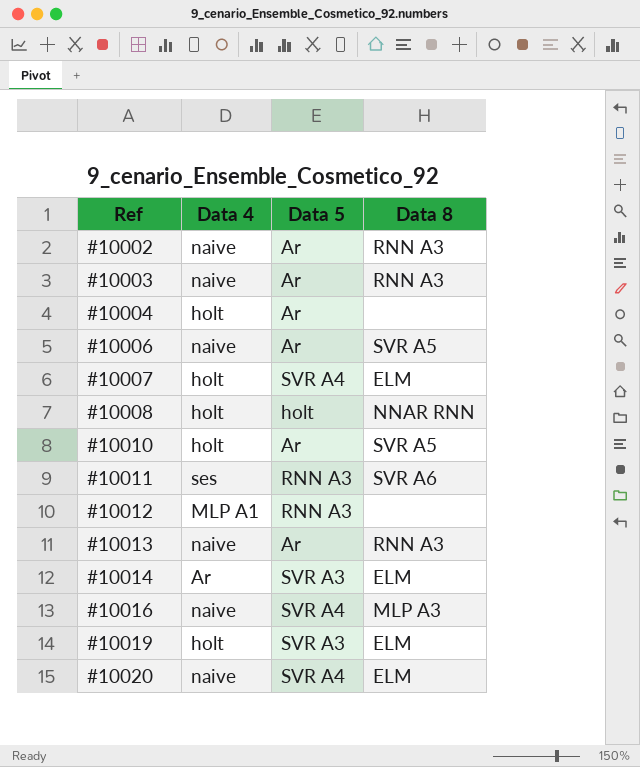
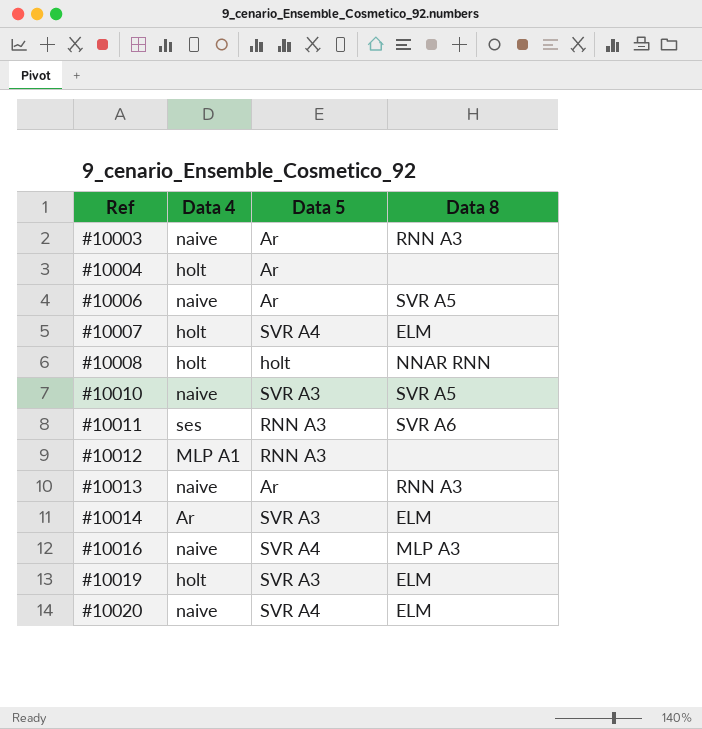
row #10002: naive | Ar | RNN A3 -> none
#10010 | Data 4: holt -> naive
#10010 | Data 5: Ar -> SVR A3

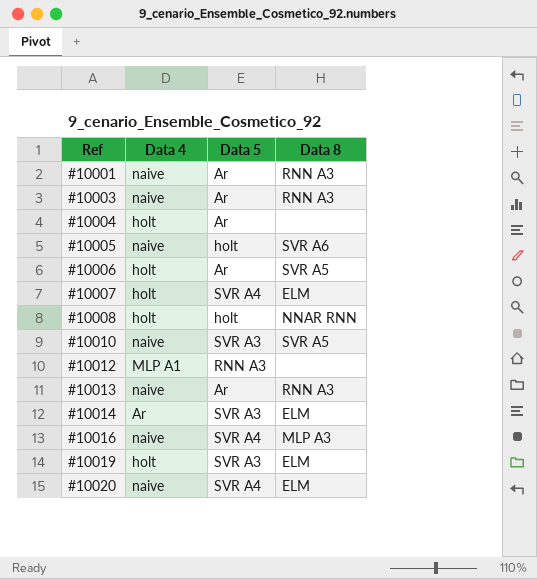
row #10011: ses | RNN A3 | SVR A6 -> none
row #10001: none -> naive | Ar | RNN A3
row #10005: none -> naive | holt | SVR A6
#10006 | Data 4: naive -> holt

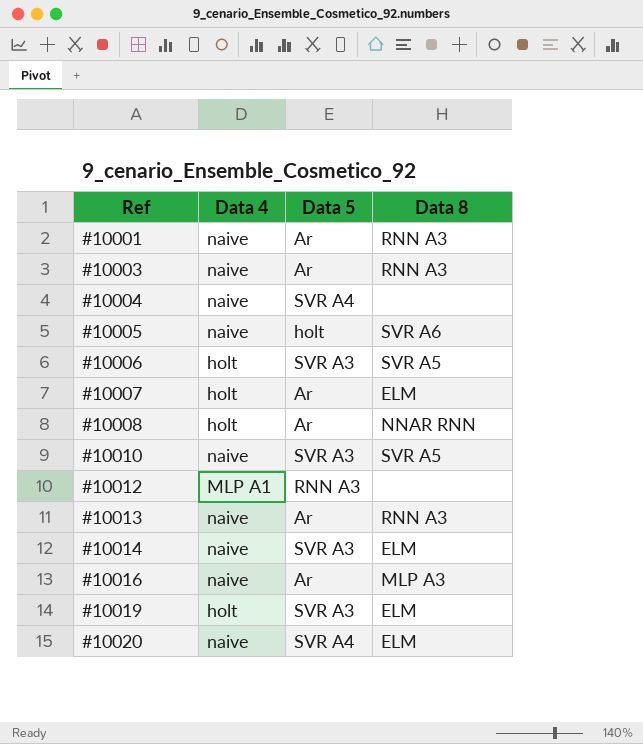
#10004 | Data 4: holt -> naive
#10004 | Data 5: Ar -> SVR A4
#10006 | Data 5: Ar -> SVR A3
#10007 | Data 5: SVR A4 -> Ar
#10008 | Data 5: holt -> Ar
#10014 | Data 4: Ar -> naive
#10016 | Data 5: SVR A4 -> Ar

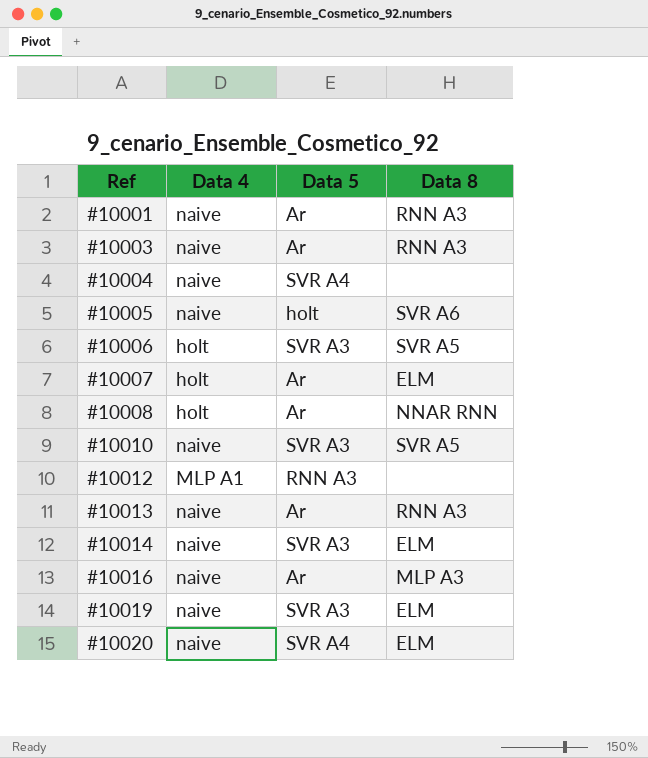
#10019 | Data 4: holt -> naive

